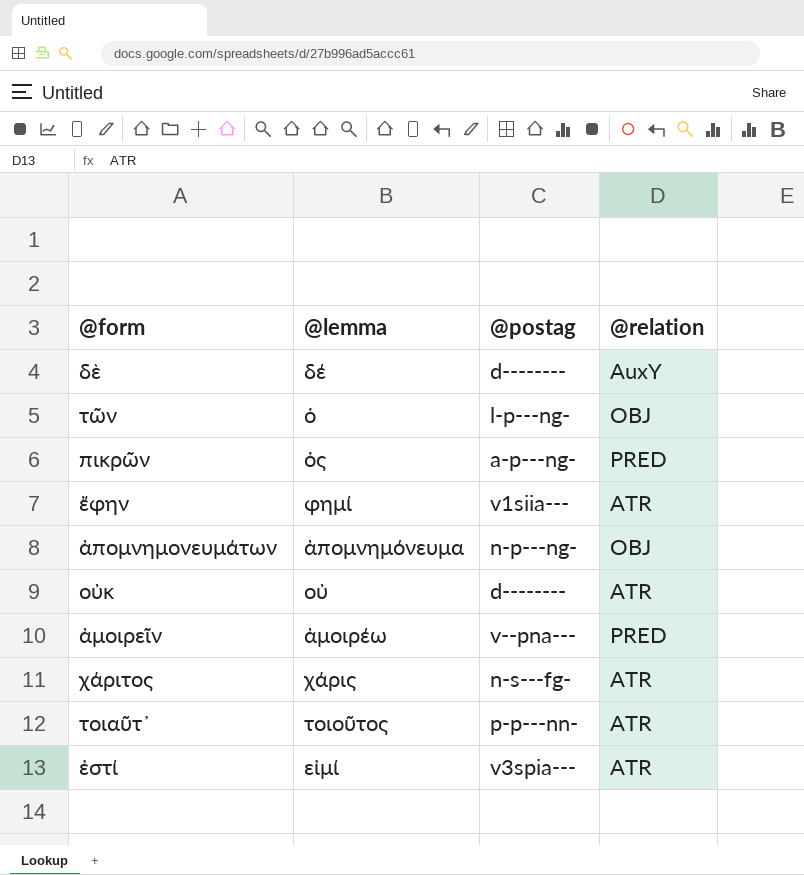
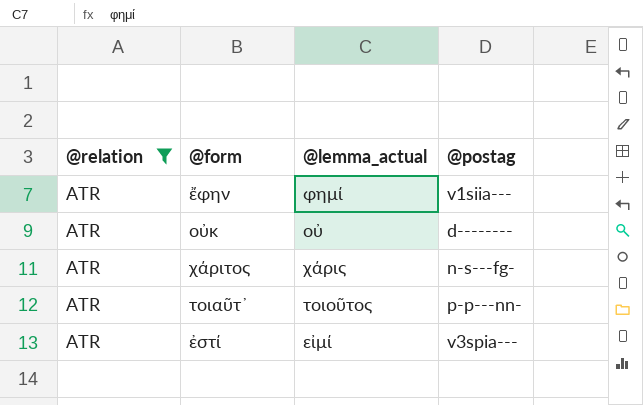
filter: none -> @relation = ATR
column @relation | position: 4 -> 1
column name: @lemma -> @lemma_actual

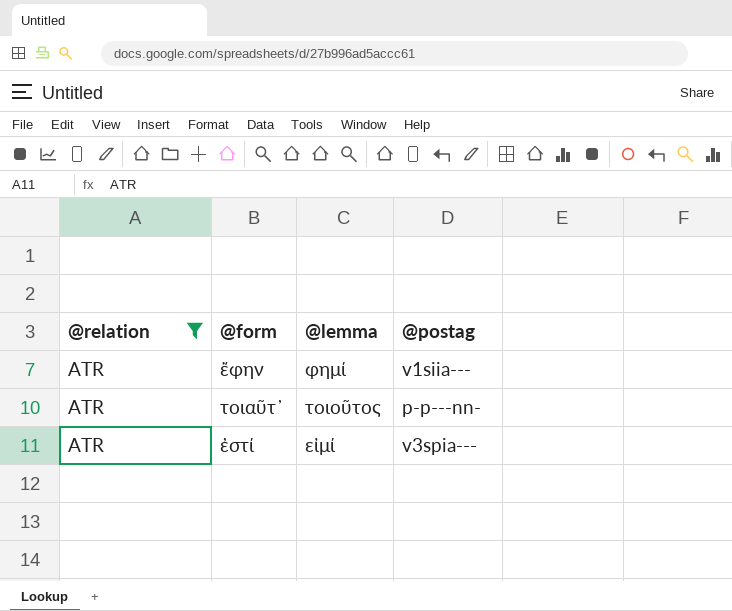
column name: @lemma_actual -> @lemma
row οὐκ: ATR | οὐ | d-------- -> none
row χάριτος: ATR | χάρις | n-s---fg- -> none

